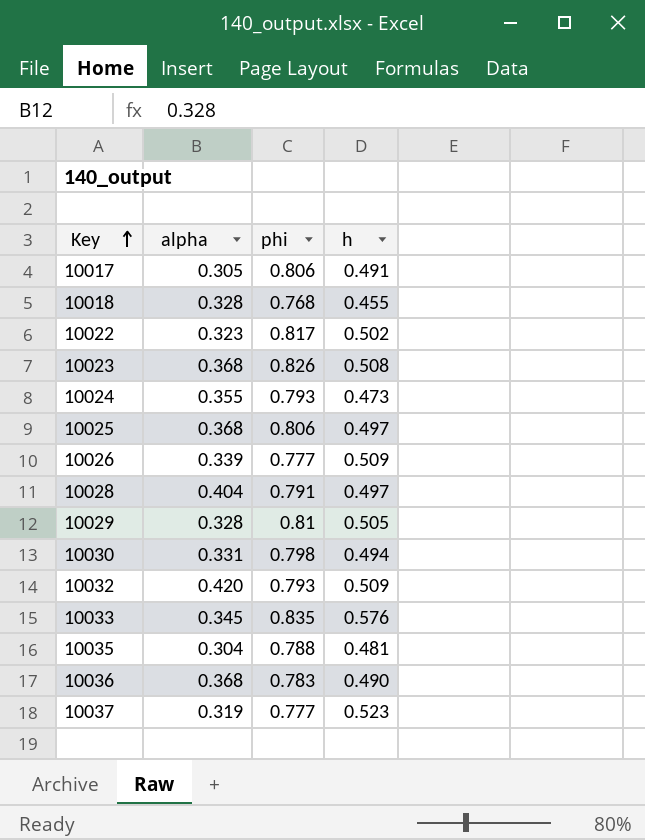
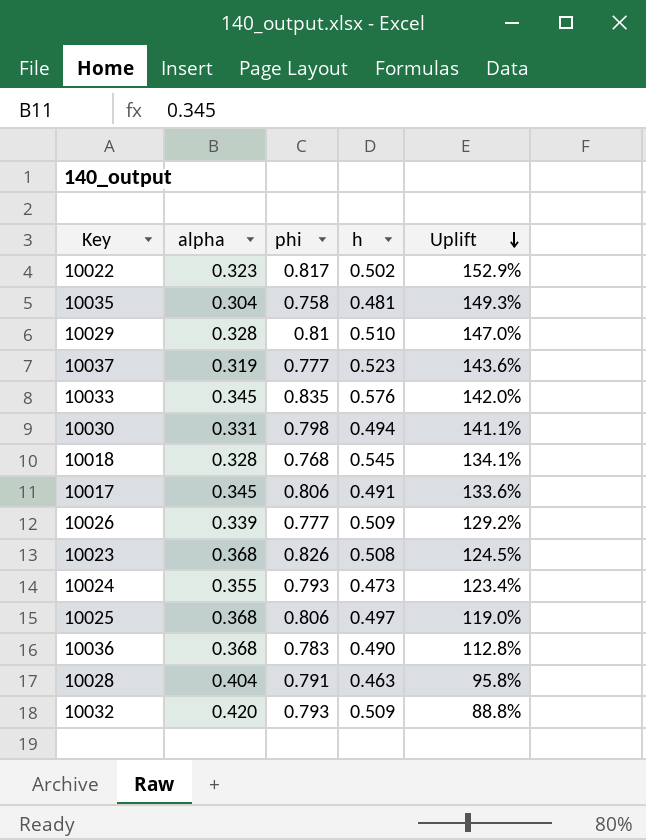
row order: Key ascending -> Uplift descending
column Uplift | formula: none -> ([phi] - [alpha]) / [alpha]
10035 | phi: 0.788 -> 0.758
10029 | h: 0.505 -> 0.510
10018 | h: 0.455 -> 0.545
10017 | alpha: 0.305 -> 0.345
10028 | h: 0.497 -> 0.463

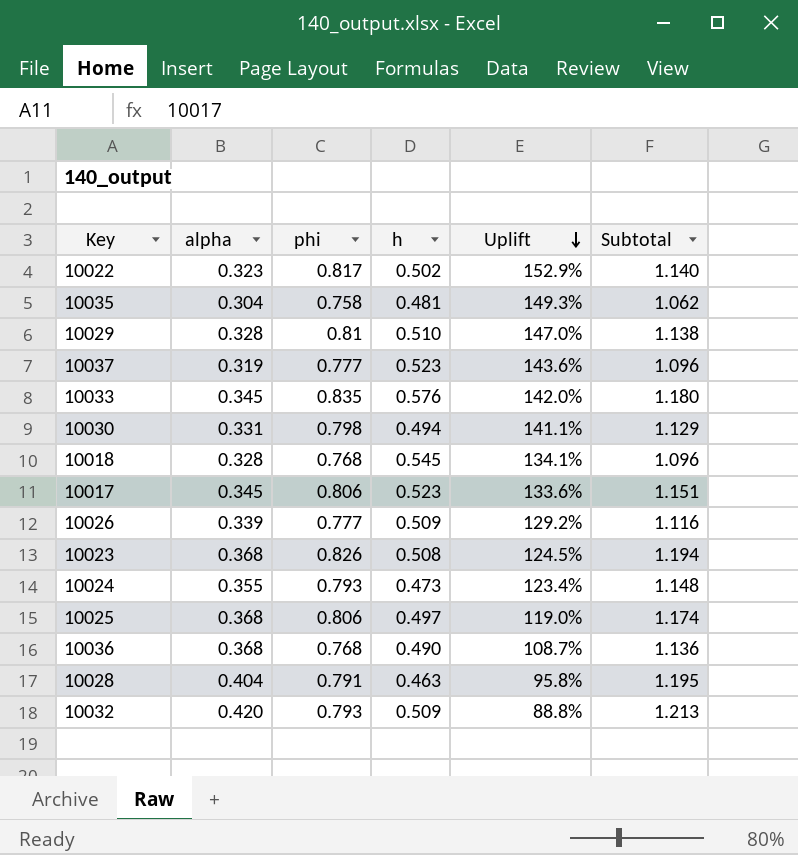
column Subtotal | formula: none -> [alpha] + [phi]
10017 | h: 0.491 -> 0.523
10036 | phi: 0.783 -> 0.768
10036 | Uplift: 112.8% -> 108.7%

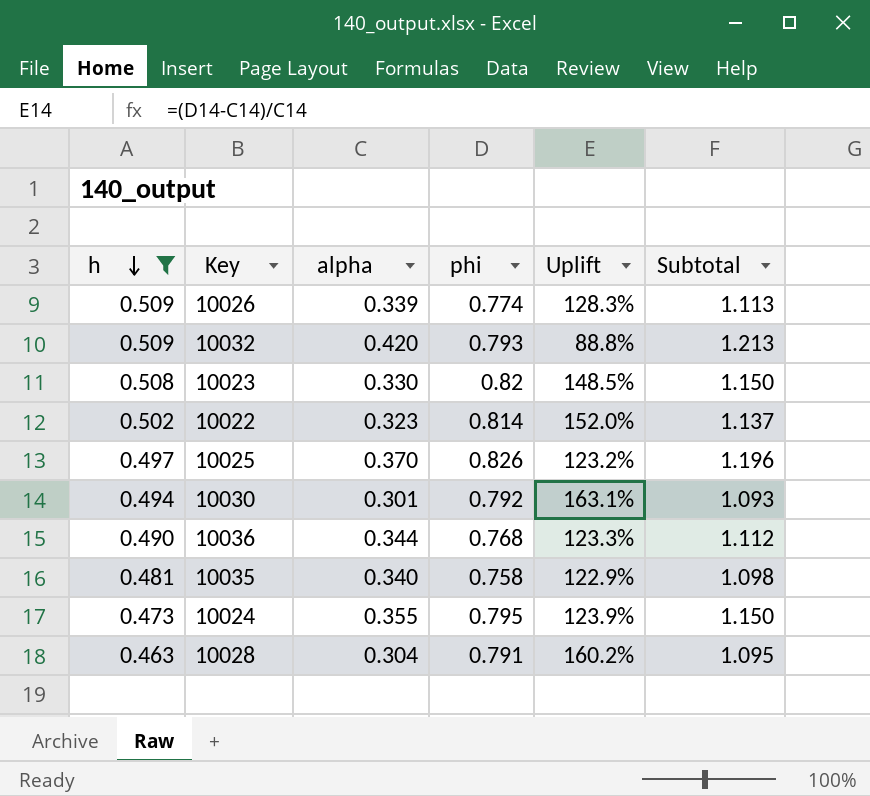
filter: none -> h <= 0.509
row order: Uplift descending -> h descending
column h | position: 4 -> 1
10026 | phi: 0.777 -> 0.774
10026 | Uplift: 129.2% -> 128.3%
10026 | Subtotal: 1.116 -> 1.113
10023 | alpha: 0.368 -> 0.330
10023 | phi: 0.826 -> 0.82
10023 | Uplift: 124.5% -> 148.5%
10023 | Subtotal: 1.194 -> 1.150
10022 | phi: 0.817 -> 0.814
10022 | Uplift: 152.9% -> 152.0%
10022 | Subtotal: 1.140 -> 1.137
10025 | alpha: 0.368 -> 0.370
10025 | phi: 0.806 -> 0.826
10025 | Uplift: 119.0% -> 123.2%
10025 | Subtotal: 1.174 -> 1.196
10030 | alpha: 0.331 -> 0.301
10030 | phi: 0.798 -> 0.792
10030 | Uplift: 141.1% -> 163.1%
10030 | Subtotal: 1.129 -> 1.093
10036 | alpha: 0.368 -> 0.344
10036 | Uplift: 108.7% -> 123.3%
10036 | Subtotal: 1.136 -> 1.112
10035 | alpha: 0.304 -> 0.340
10035 | Uplift: 149.3% -> 122.9%
10035 | Subtotal: 1.062 -> 1.098
10024 | phi: 0.793 -> 0.795
10024 | Uplift: 123.4% -> 123.9%
10024 | Subtotal: 1.148 -> 1.150
10028 | alpha: 0.404 -> 0.304
10028 | Uplift: 95.8% -> 160.2%
10028 | Subtotal: 1.195 -> 1.095

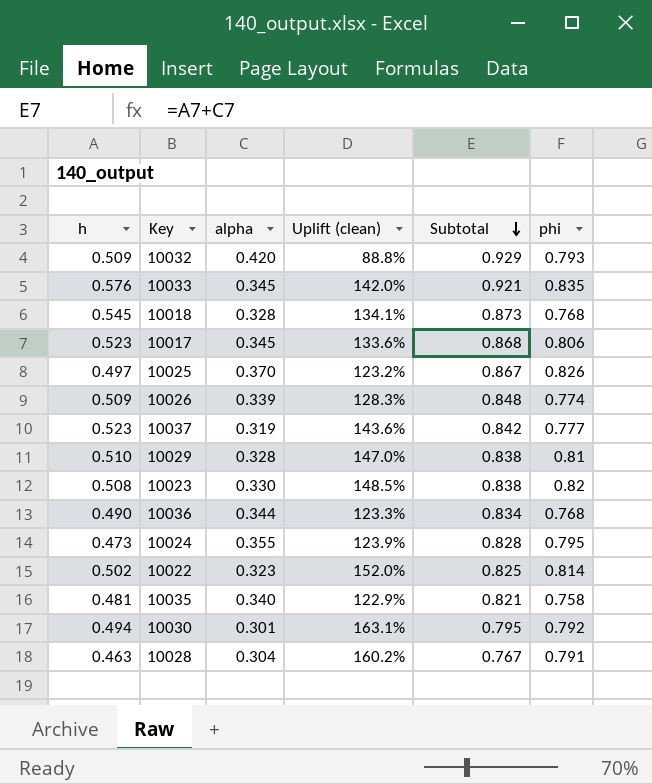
filter: h <= 0.509 -> none
row order: h descending -> Subtotal descending
column name: Uplift -> Uplift (clean)
column Subtotal | formula: [alpha] + [phi] -> [h] + [alpha]
column phi | position: 4 -> 6

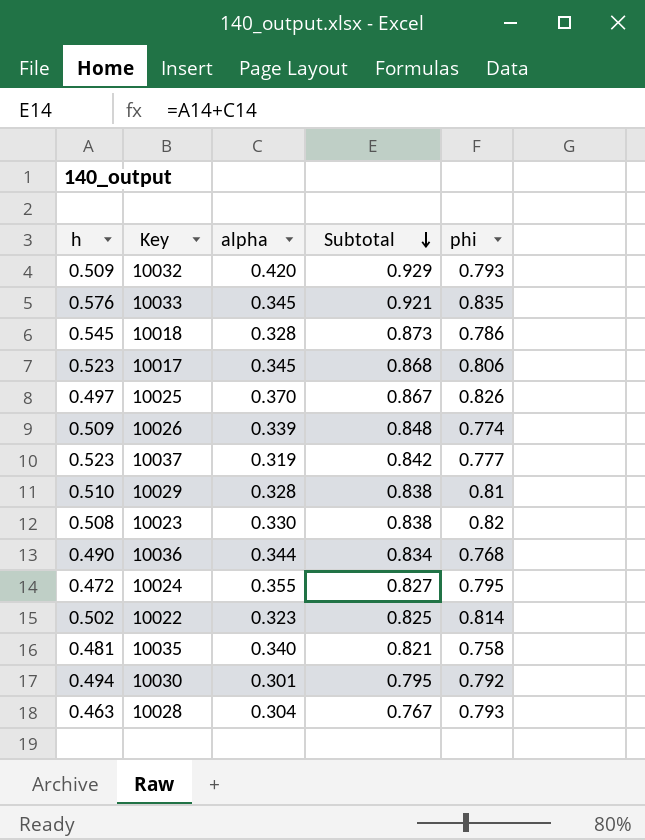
column Uplift (clean) | formula: ([phi] - [alpha]) / [alpha] -> none
10018 | phi: 0.768 -> 0.786
10024 | h: 0.473 -> 0.472
10024 | Subtotal: 0.828 -> 0.827
10028 | phi: 0.791 -> 0.793

